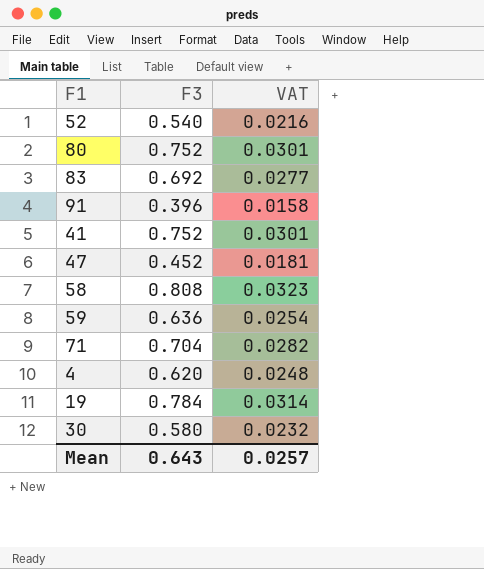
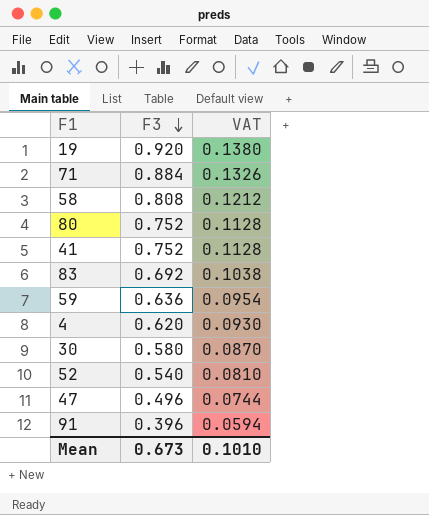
row order: none -> F3 descending
column VAT | formula: [F3] * 0.04 -> [F3] * 0.15
19 | F3: 0.784 -> 0.920
71 | F3: 0.704 -> 0.884
47 | F3: 0.452 -> 0.496
Mean | F3: 0.643 -> 0.673
Mean | VAT: 0.0257 -> 0.1010

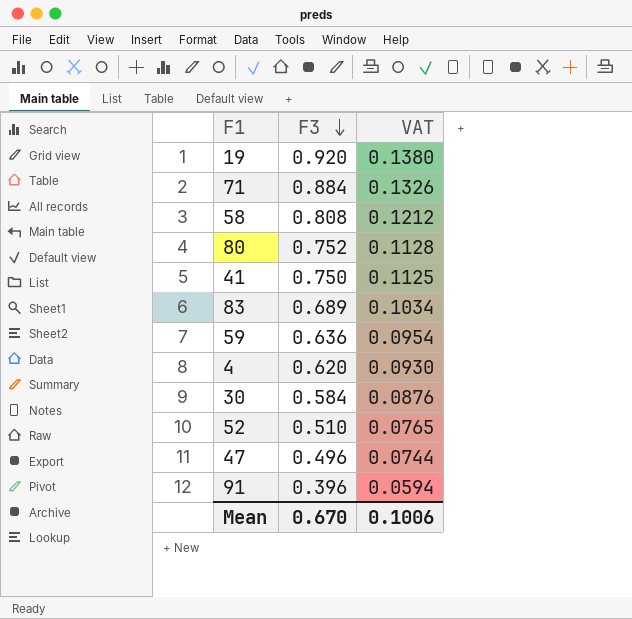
41 | F3: 0.752 -> 0.750
41 | VAT: 0.1128 -> 0.1125
83 | F3: 0.692 -> 0.689
83 | VAT: 0.1038 -> 0.1034
30 | F3: 0.580 -> 0.584
30 | VAT: 0.0870 -> 0.0876
52 | F3: 0.540 -> 0.510
52 | VAT: 0.0810 -> 0.0765
Mean | F3: 0.673 -> 0.670
Mean | VAT: 0.1010 -> 0.1006

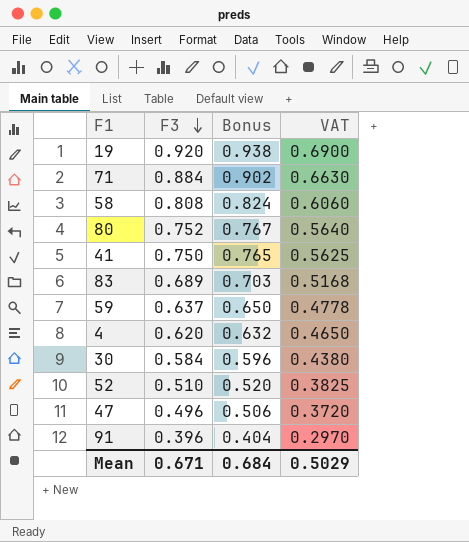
column Bonus | formula: none -> [F3] * 1.02
column VAT | formula: [F3] * 0.15 -> [F3] * 0.75
59 | F3: 0.636 -> 0.637
Mean | F3: 0.670 -> 0.671
Mean | VAT: 0.1006 -> 0.5029

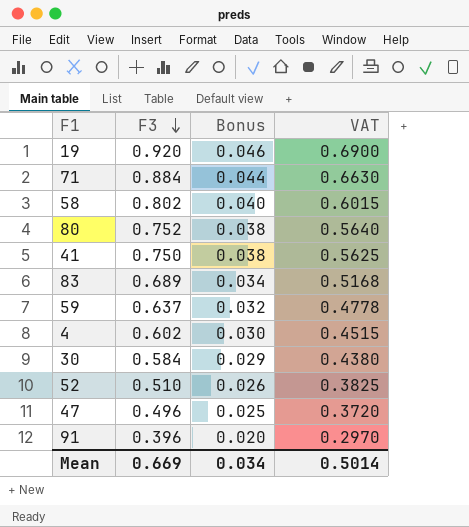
column Bonus | formula: [F3] * 1.02 -> [F3] * 0.05
58 | F3: 0.808 -> 0.802
58 | VAT: 0.6060 -> 0.6015
4 | F3: 0.620 -> 0.602
4 | VAT: 0.4650 -> 0.4515
Mean | F3: 0.671 -> 0.669
Mean | Bonus: 0.684 -> 0.034
Mean | VAT: 0.5029 -> 0.5014

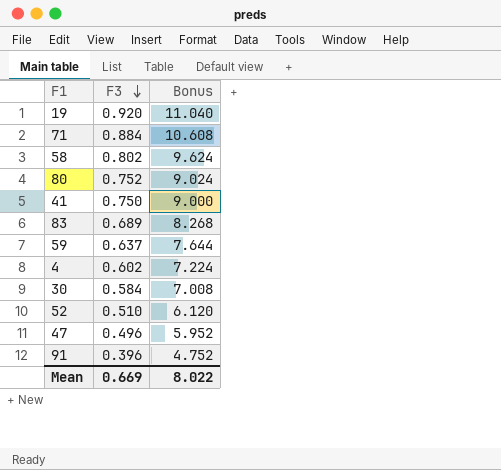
column VAT | formula: [F3] * 0.75 -> none
column Bonus | formula: [F3] * 0.05 -> [F3] * 12
Mean | Bonus: 0.034 -> 8.022

